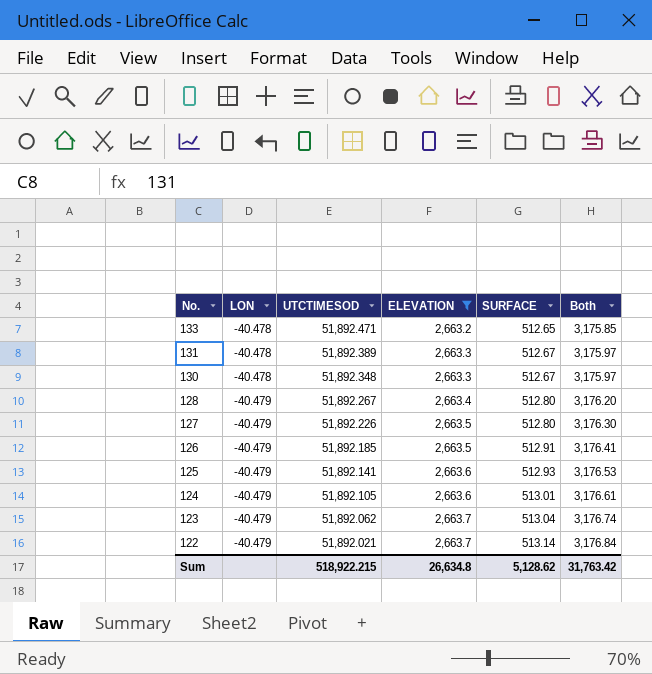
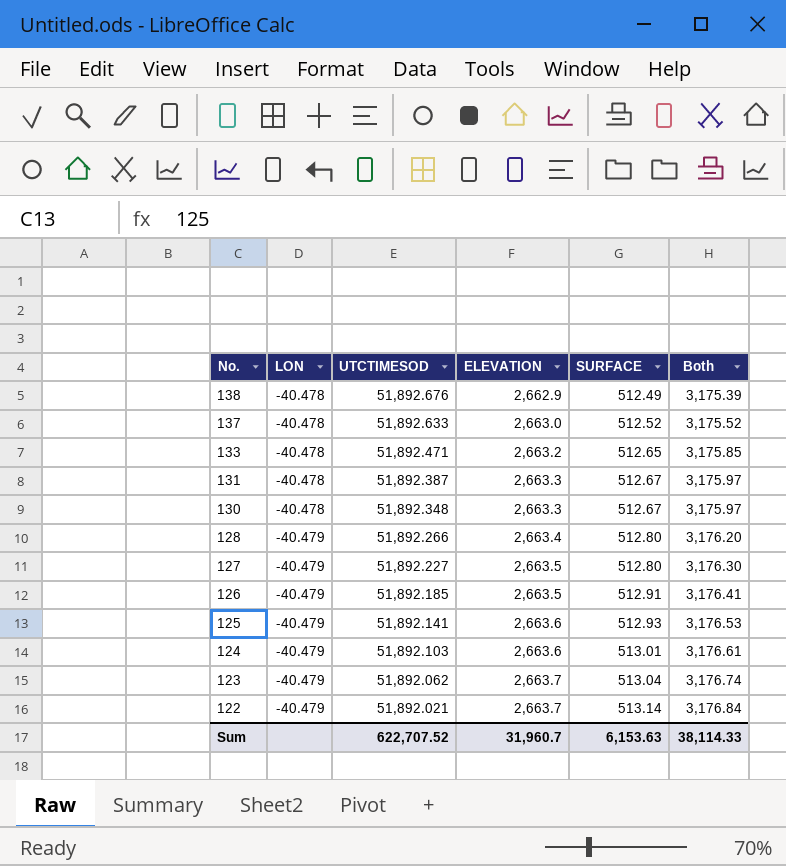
filter: ELEVATION >= 2,663.2 -> none
131 | UTCTIMESOD: 51,892.389 -> 51,892.387
128 | UTCTIMESOD: 51,892.267 -> 51,892.266
127 | UTCTIMESOD: 51,892.226 -> 51,892.227
124 | UTCTIMESOD: 51,892.105 -> 51,892.103
Sum | UTCTIMESOD: 518,922.215 -> 622,707.52
Sum | ELEVATION: 26,634.8 -> 31,960.7
Sum | SURFACE: 5,128.62 -> 6,153.63
Sum | Both: 31,763.42 -> 38,114.33

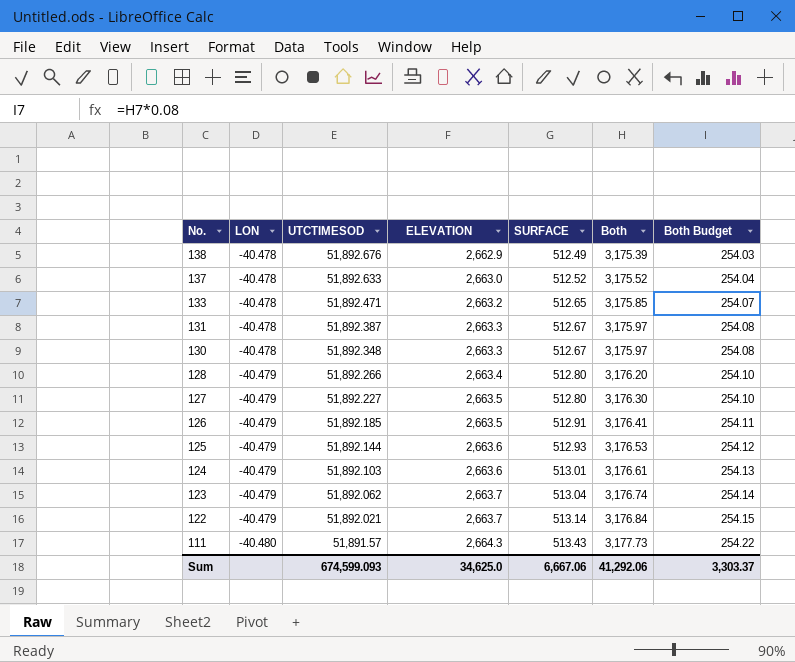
column Both Budget | formula: none -> [Both] * 0.08
125 | UTCTIMESOD: 51,892.141 -> 51,892.144
row 111: none -> -40.480 | 51,891.57 | 2,664.3 | 513.43 | 3,177.73 | 254.22
Sum | UTCTIMESOD: 622,707.52 -> 674,599.093
Sum | ELEVATION: 31,960.7 -> 34,625.0
Sum | SURFACE: 6,153.63 -> 6,667.06
Sum | Both: 38,114.33 -> 41,292.06

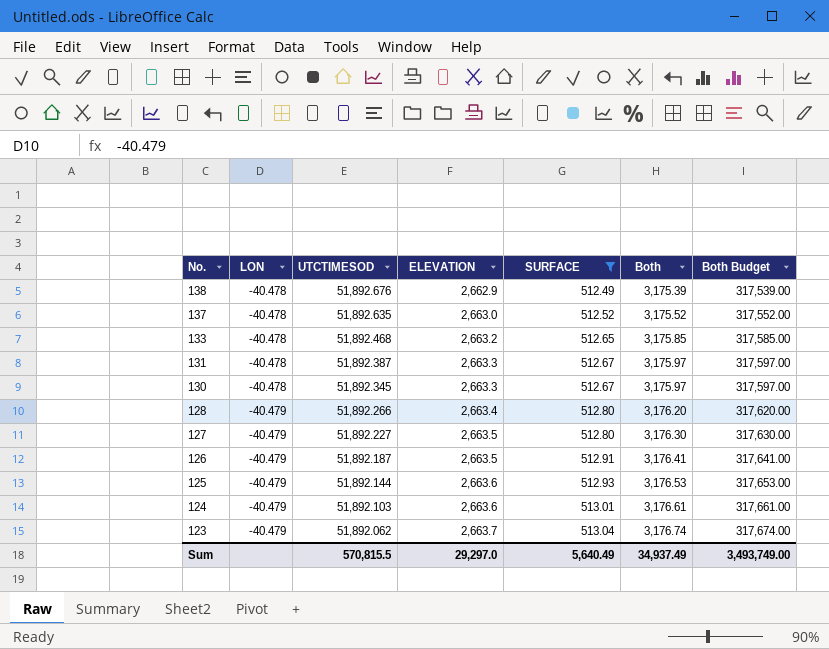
filter: none -> SURFACE <= 513.04
column Both Budget | formula: [Both] * 0.08 -> [Both] * 100
137 | UTCTIMESOD: 51,892.633 -> 51,892.635
133 | UTCTIMESOD: 51,892.471 -> 51,892.468
130 | UTCTIMESOD: 51,892.348 -> 51,892.345
126 | UTCTIMESOD: 51,892.185 -> 51,892.187
Sum | UTCTIMESOD: 674,599.093 -> 570,815.5
Sum | ELEVATION: 34,625.0 -> 29,297.0
Sum | SURFACE: 6,667.06 -> 5,640.49
Sum | Both: 41,292.06 -> 34,937.49
Sum | Both Budget: 3,303.37 -> 3,493,749.00

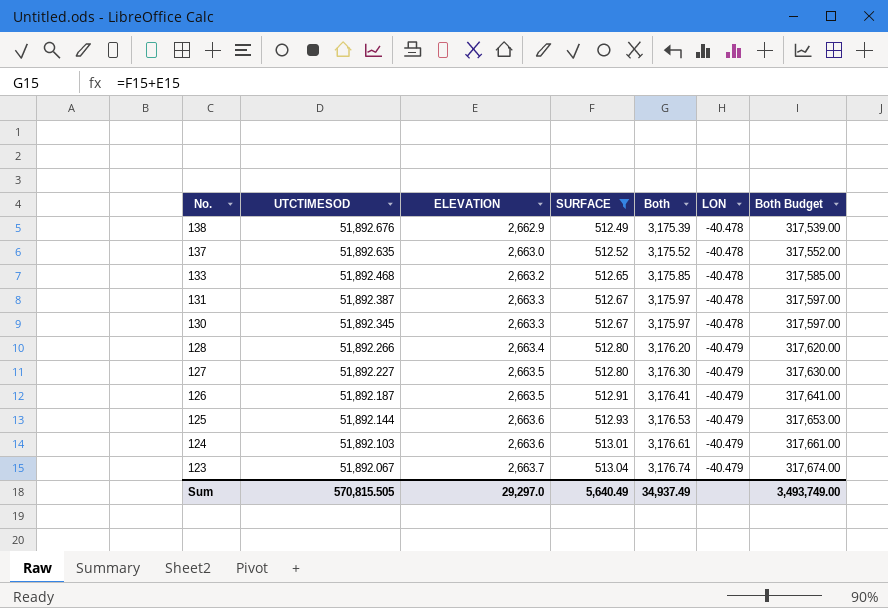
column LON | position: 2 -> 6
123 | UTCTIMESOD: 51,892.062 -> 51,892.067
Sum | UTCTIMESOD: 570,815.5 -> 570,815.505

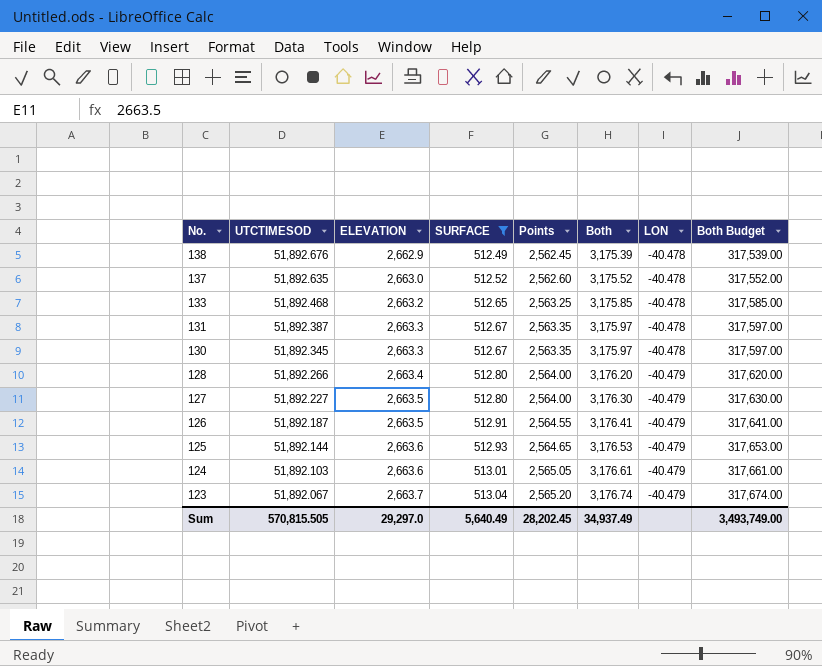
column Points | formula: none -> [SURFACE] * 5

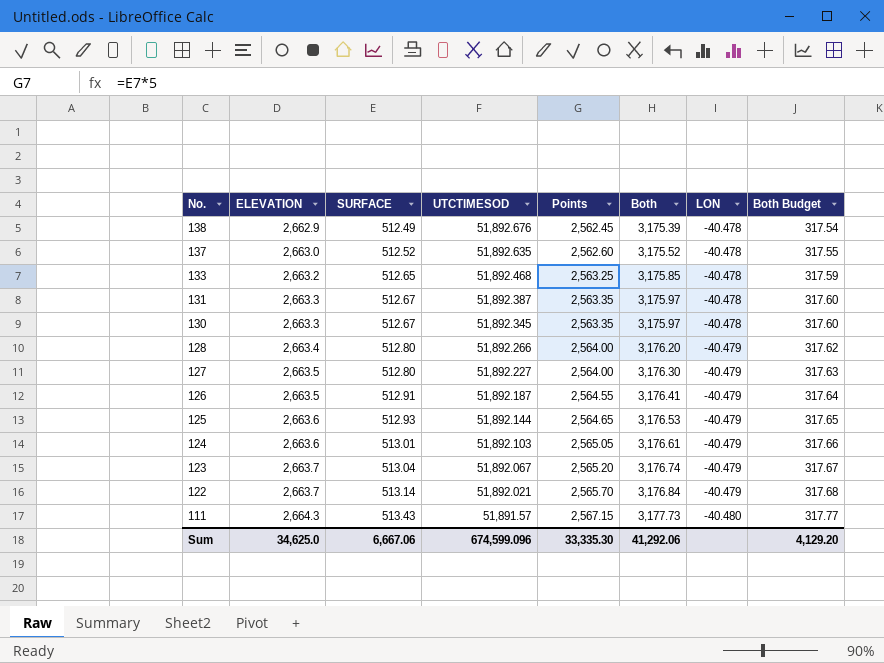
filter: SURFACE <= 513.04 -> none
column UTCTIMESOD | position: 2 -> 4
column Both Budget | formula: [Both] * 100 -> [Both] * 0.1
Sum | ELEVATION: 29,297.0 -> 34,625.0
Sum | SURFACE: 5,640.49 -> 6,667.06
Sum | UTCTIMESOD: 570,815.505 -> 674,599.096
Sum | Points: 28,202.45 -> 33,335.30
Sum | Both: 34,937.49 -> 41,292.06
Sum | Both Budget: 3,493,749.00 -> 4,129.20

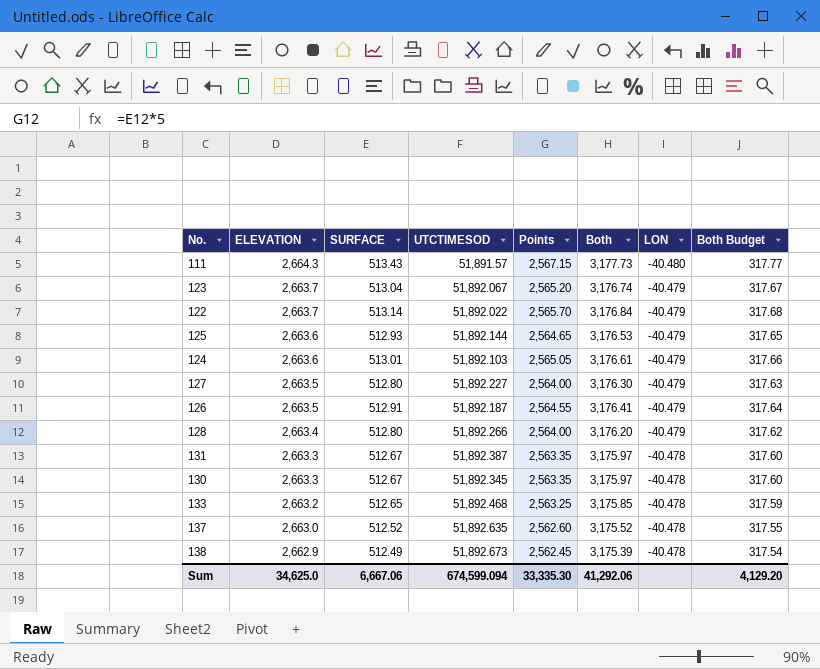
row order: No. descending -> ELEVATION descending
122 | UTCTIMESOD: 51,892.021 -> 51,892.022
138 | UTCTIMESOD: 51,892.676 -> 51,892.673
Sum | UTCTIMESOD: 674,599.096 -> 674,599.094

